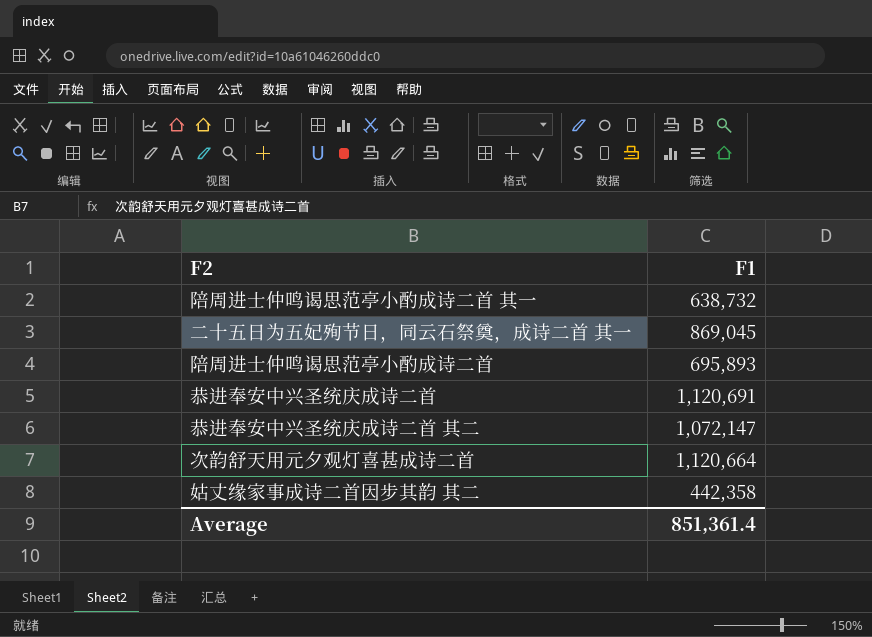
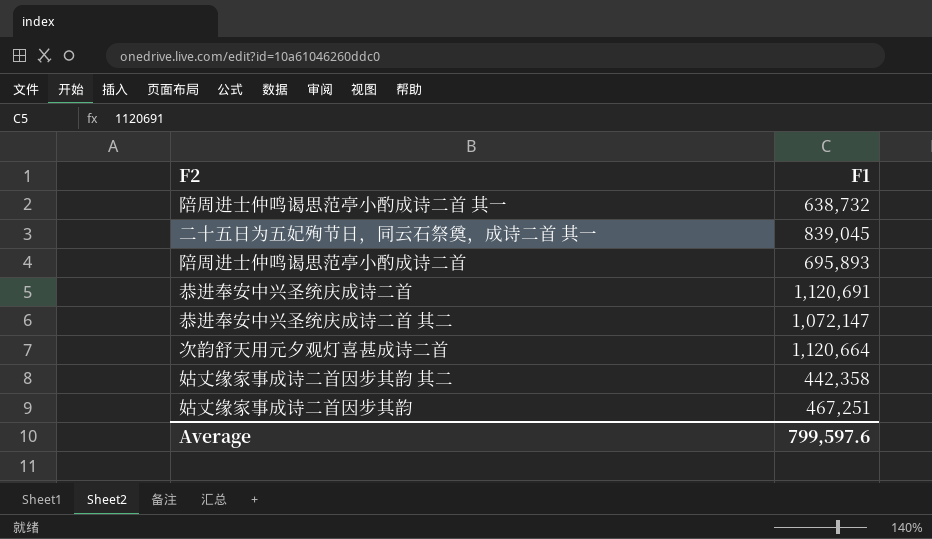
二十五日为五妃殉节日，同云石祭奠，成诗二首 其一 | F1: 869,045 -> 839,045
row 姑丈缘家事成诗二首因步其韵: none -> 467,251
Average | F1: 851,361.4 -> 799,597.6

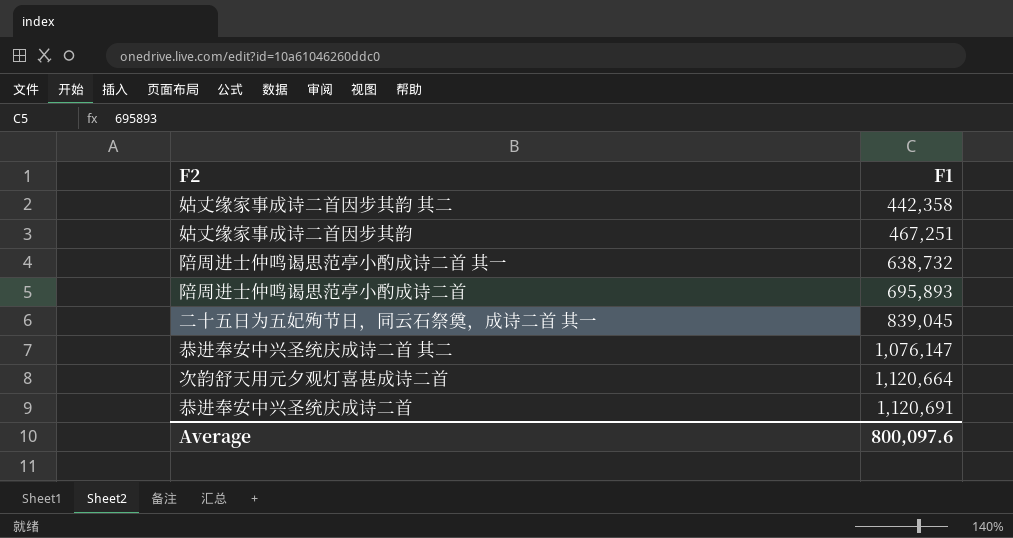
row order: none -> F1 ascending
恭进奉安中兴圣统庆成诗二首 其二 | F1: 1,072,147 -> 1,076,147
Average | F1: 799,597.6 -> 800,097.6

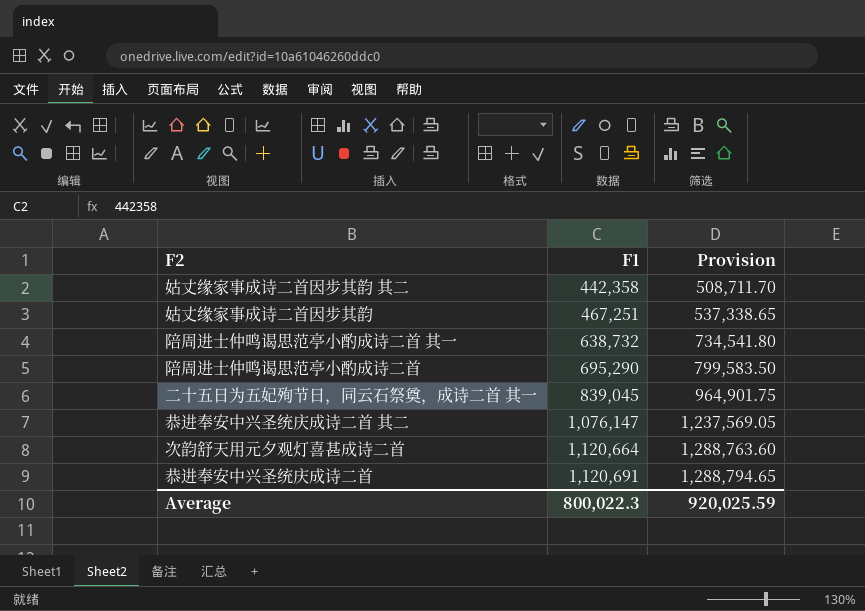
column Provision | formula: none -> [F1] * 1.15
陪周进士仲鸣谒思范亭小酌成诗二首 | F1: 695,893 -> 695,290
Average | F1: 800,097.6 -> 800,022.3

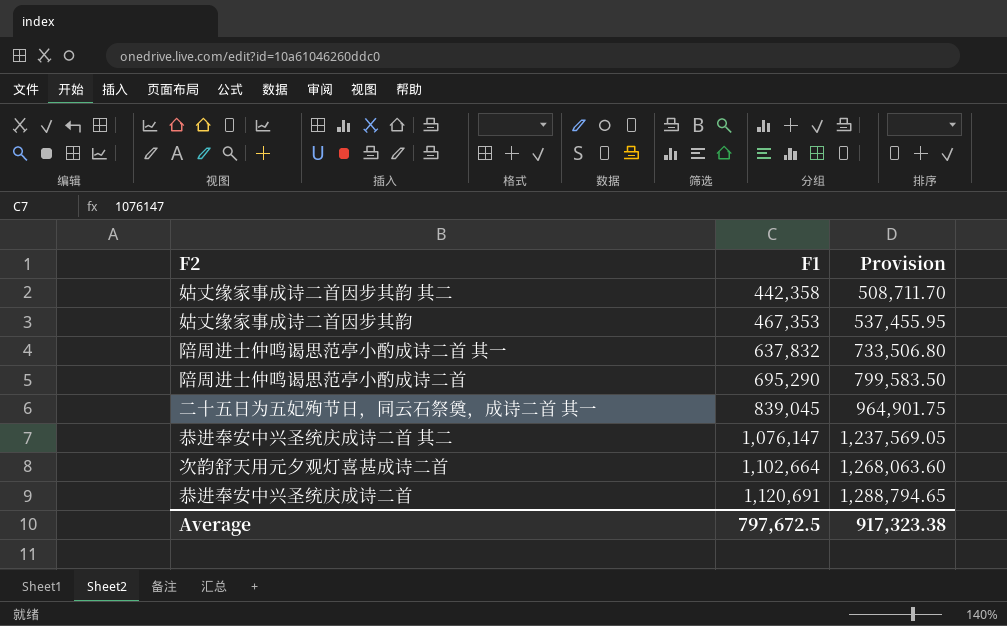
姑丈缘家事成诗二首因步其韵 | F1: 467,251 -> 467,353
姑丈缘家事成诗二首因步其韵 | Provision: 537,338.65 -> 537,455.95
陪周进士仲鸣谒思范亭小酌成诗二首 其一 | F1: 638,732 -> 637,832
陪周进士仲鸣谒思范亭小酌成诗二首 其一 | Provision: 734,541.80 -> 733,506.80
次韵舒天用元夕观灯喜甚成诗二首 | F1: 1,120,664 -> 1,102,664
次韵舒天用元夕观灯喜甚成诗二首 | Provision: 1,288,763.60 -> 1,268,063.60
Average | F1: 800,022.3 -> 797,672.5
Average | Provision: 920,025.59 -> 917,323.38

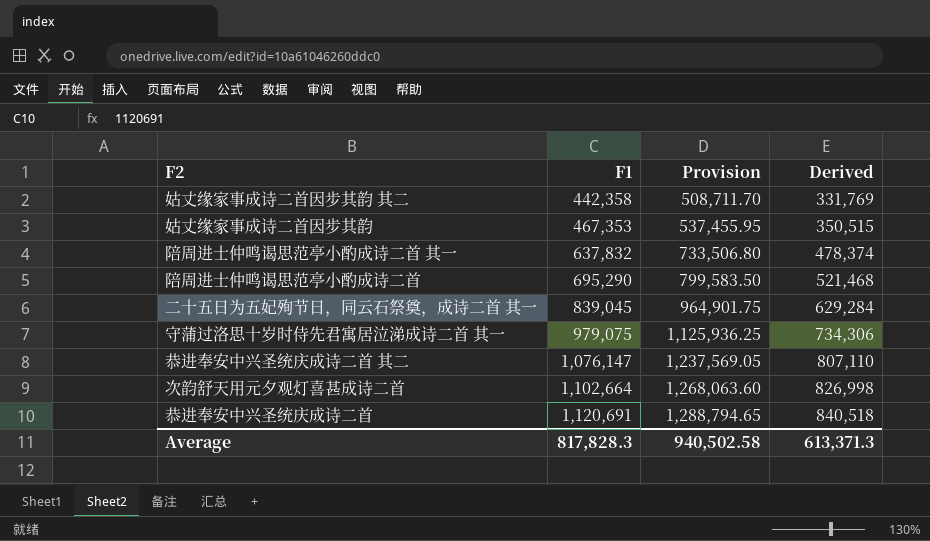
column Derived | formula: none -> [F1] * 0.75
row 守蒲过洛思十岁时侍先君寓居泣涕成诗二首 其一: none -> 979,075 | 1,125,936.25 | 734,306
Average | F1: 797,672.5 -> 817,828.3
Average | Provision: 917,323.38 -> 940,502.58

